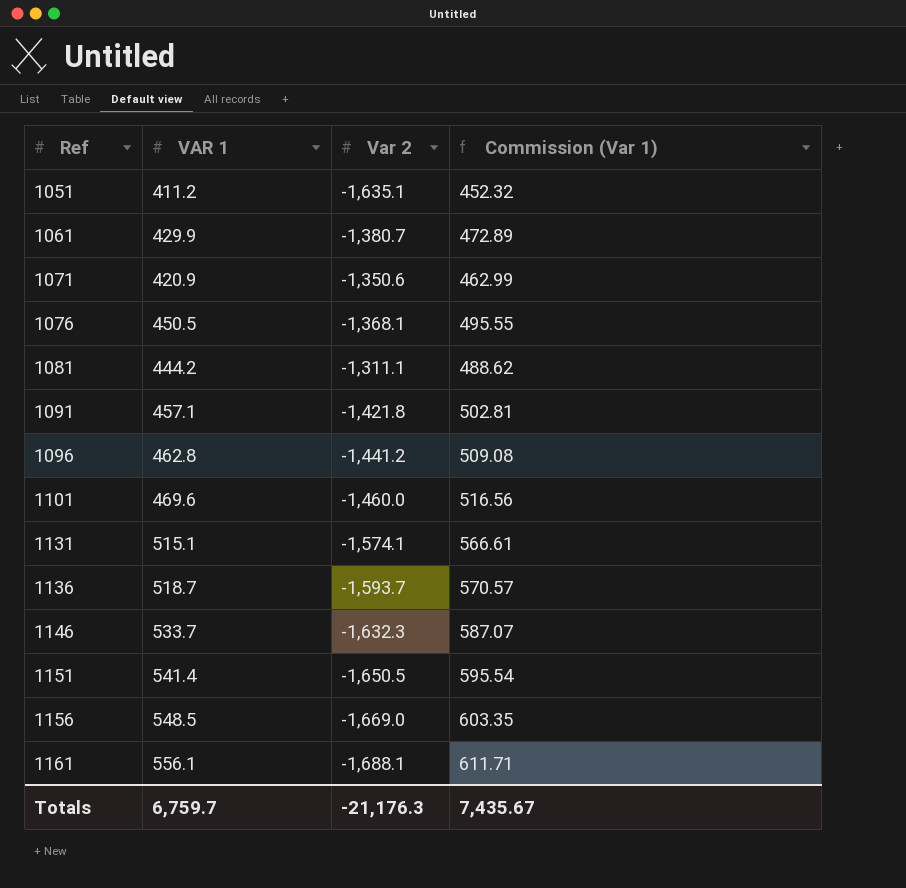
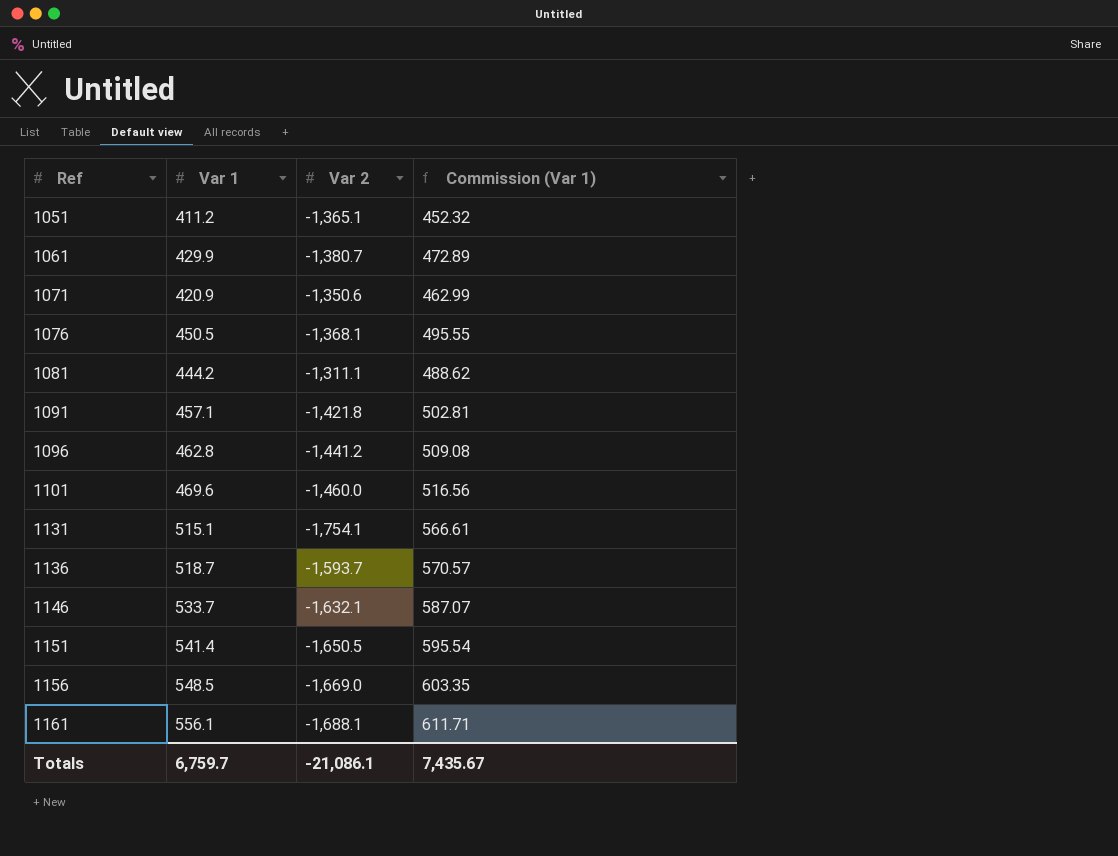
column name: VAR 1 -> Var 1
1051 | Var 2: -1,635.1 -> -1,365.1
1131 | Var 2: -1,574.1 -> -1,754.1
1146 | Var 2: -1,632.3 -> -1,632.1
Totals | Var 2: -21,176.3 -> -21,086.1

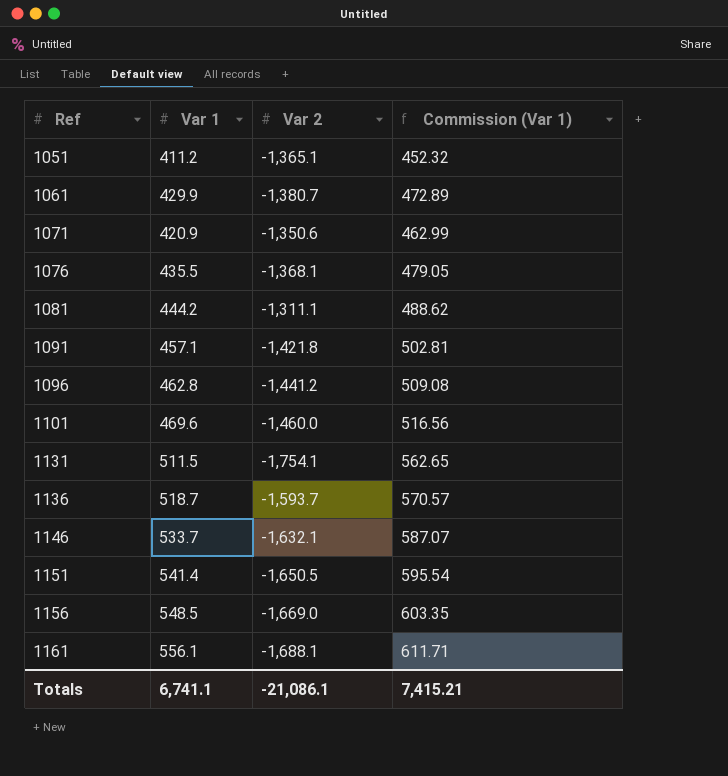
1076 | Var 1: 450.5 -> 435.5
1076 | Commission (Var 1): 495.55 -> 479.05
1131 | Var 1: 515.1 -> 511.5
1131 | Commission (Var 1): 566.61 -> 562.65
Totals | Var 1: 6,759.7 -> 6,741.1
Totals | Commission (Var 1): 7,435.67 -> 7,415.21

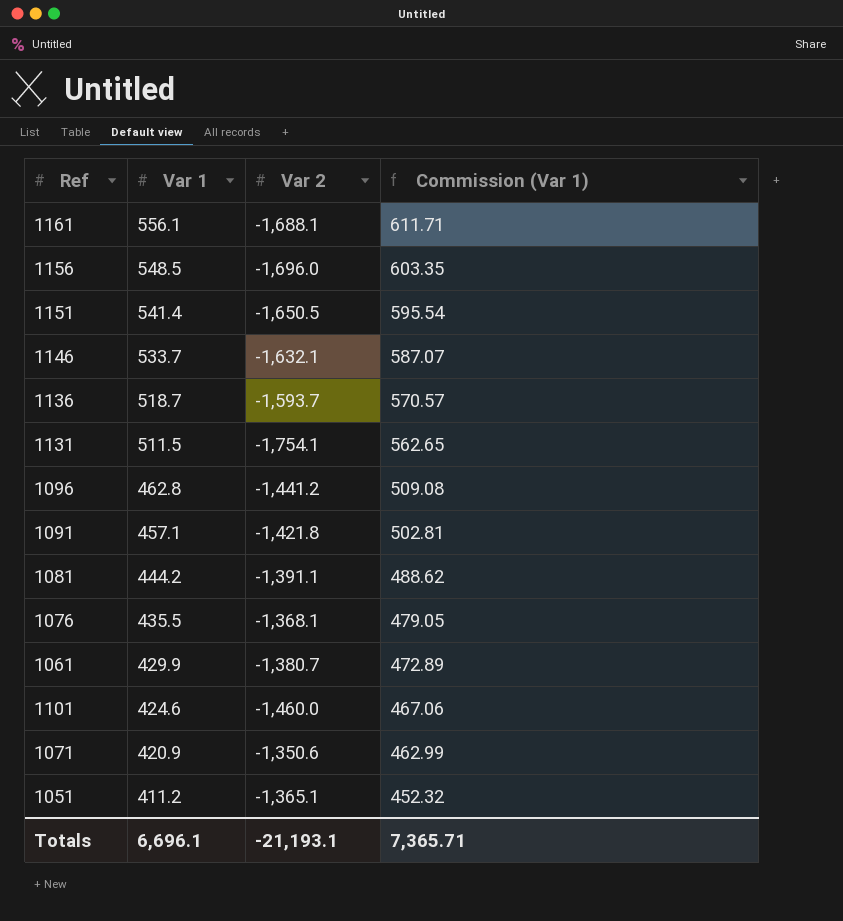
row order: Ref ascending -> Var 1 descending
1156 | Var 2: -1,669.0 -> -1,696.0
1081 | Var 2: -1,311.1 -> -1,391.1
1101 | Var 1: 469.6 -> 424.6
1101 | Commission (Var 1): 516.56 -> 467.06
Totals | Var 1: 6,741.1 -> 6,696.1
Totals | Var 2: -21,086.1 -> -21,193.1
Totals | Commission (Var 1): 7,415.21 -> 7,365.71

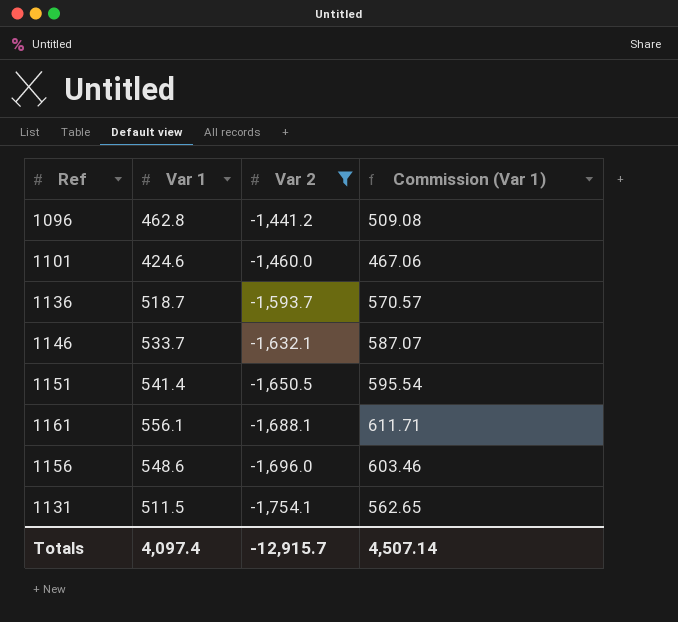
filter: none -> Var 2 <= -1,441.2
row order: Var 1 descending -> Var 2 descending
1156 | Var 1: 548.5 -> 548.6
1156 | Commission (Var 1): 603.35 -> 603.46
Totals | Var 1: 6,696.1 -> 4,097.4
Totals | Var 2: -21,193.1 -> -12,915.7
Totals | Commission (Var 1): 7,365.71 -> 4,507.14

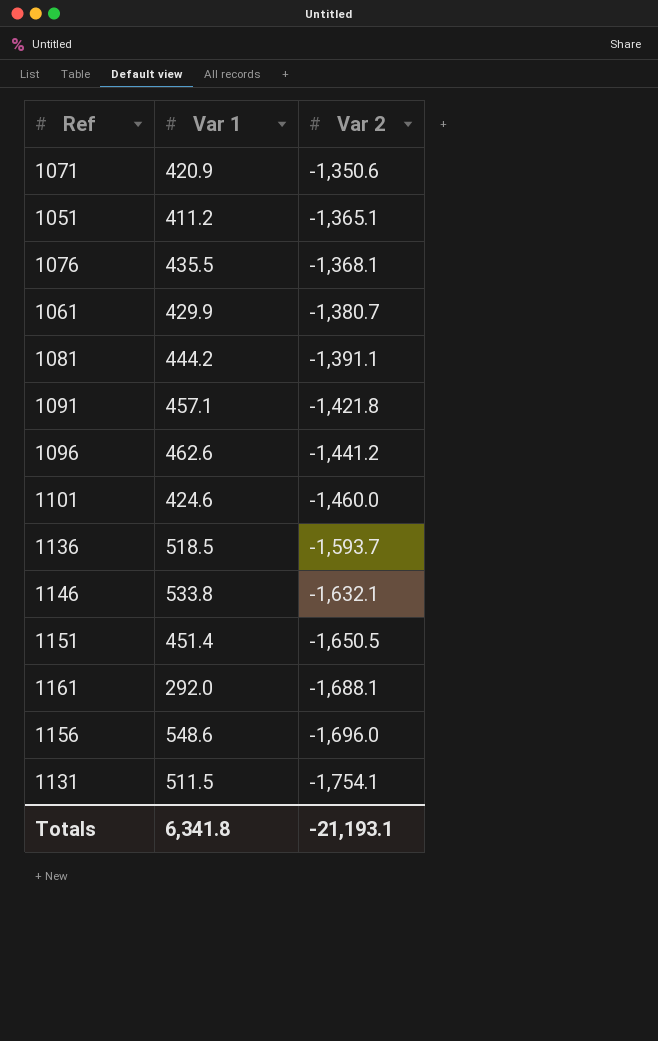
filter: Var 2 <= -1,441.2 -> none
column Commission (Var 1) | formula: [Var 1] * 1.1 -> none
1096 | Var 1: 462.8 -> 462.6
1136 | Var 1: 518.7 -> 518.5
1146 | Var 1: 533.7 -> 533.8
1151 | Var 1: 541.4 -> 451.4
1161 | Var 1: 556.1 -> 292.0
Totals | Var 1: 4,097.4 -> 6,341.8
Totals | Var 2: -12,915.7 -> -21,193.1

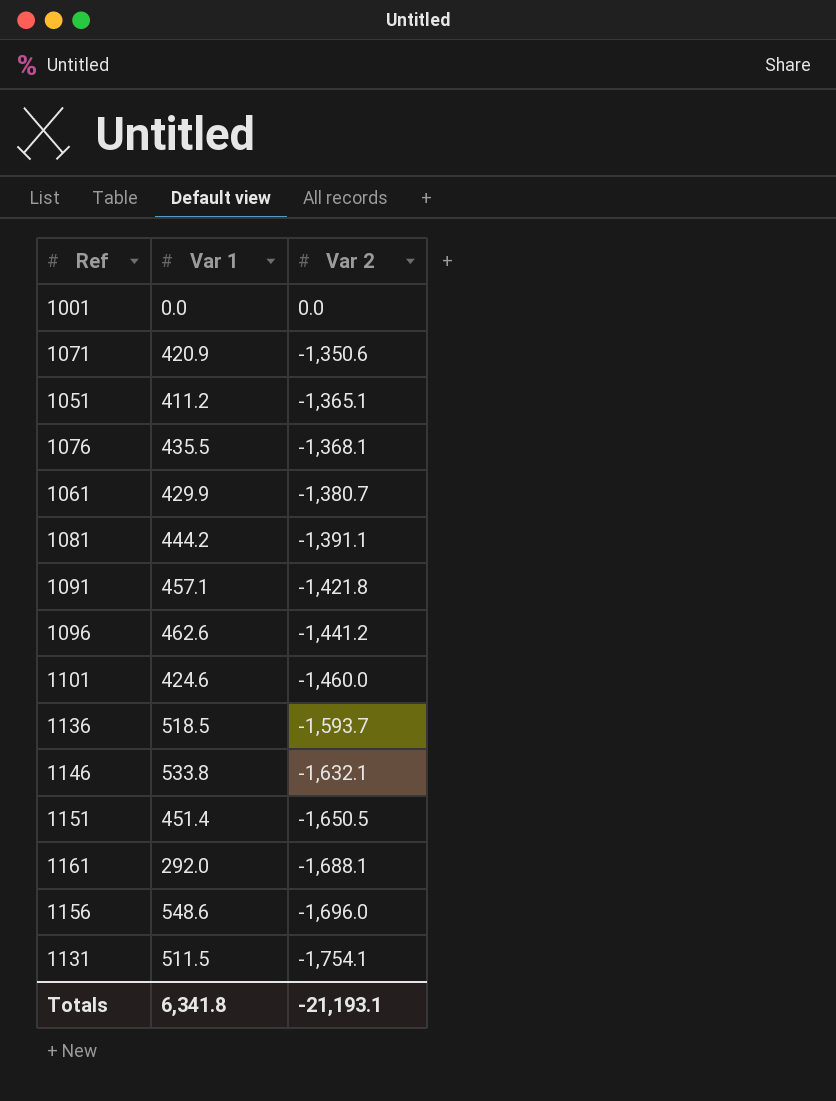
row 1001: none -> 0.0 | 0.0

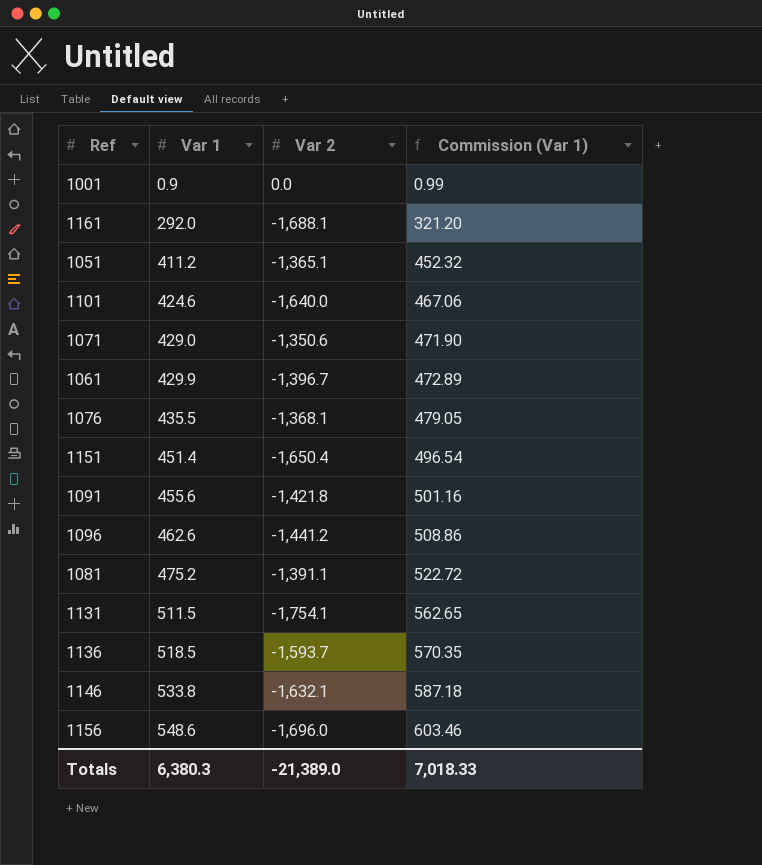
row order: Var 2 descending -> Var 1 ascending
column Commission (Var 1) | formula: none -> [Var 1] * 1.1
1001 | Var 1: 0.0 -> 0.9
1101 | Var 2: -1,460.0 -> -1,640.0
1071 | Var 1: 420.9 -> 429.0
1061 | Var 2: -1,380.7 -> -1,396.7
1151 | Var 2: -1,650.5 -> -1,650.4
1091 | Var 1: 457.1 -> 455.6
1081 | Var 1: 444.2 -> 475.2
Totals | Var 1: 6,341.8 -> 6,380.3
Totals | Var 2: -21,193.1 -> -21,389.0

